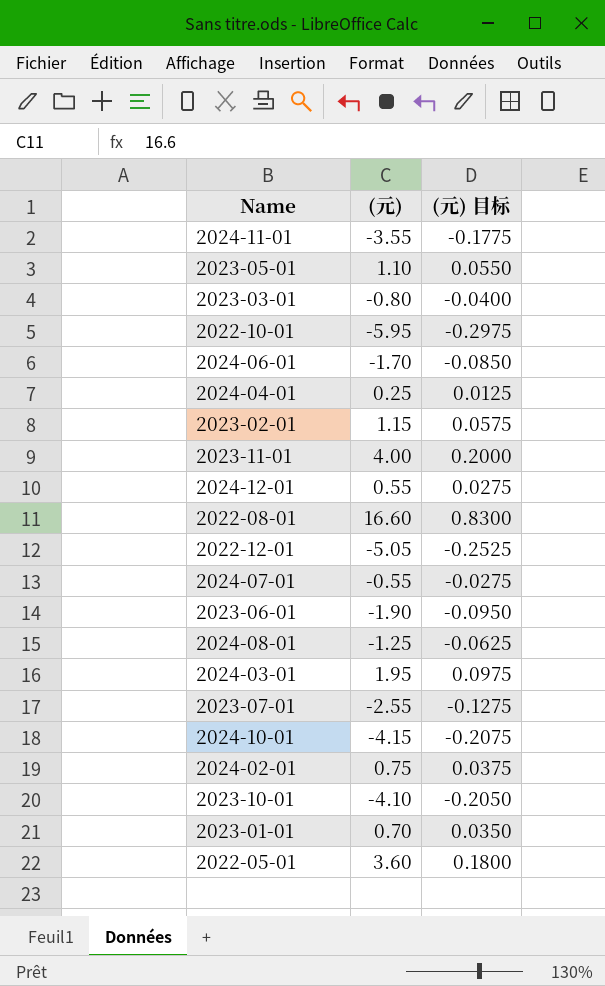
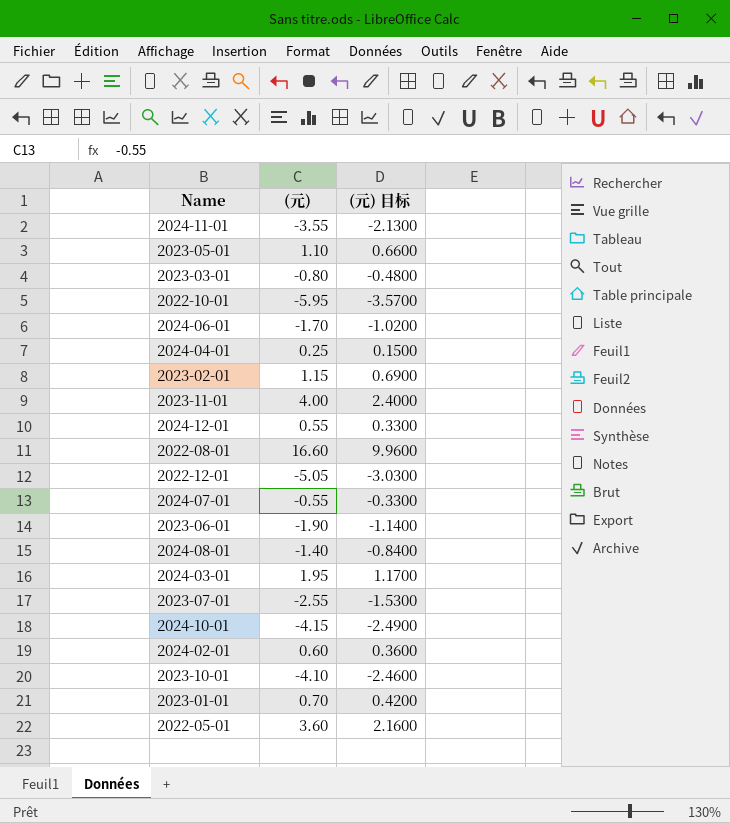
column (元) 目标 | formula: [(元)] * 0.05 -> [(元)] * 0.6
2024-08-01 | (元): -1.25 -> -1.40
2024-02-01 | (元): 0.75 -> 0.60

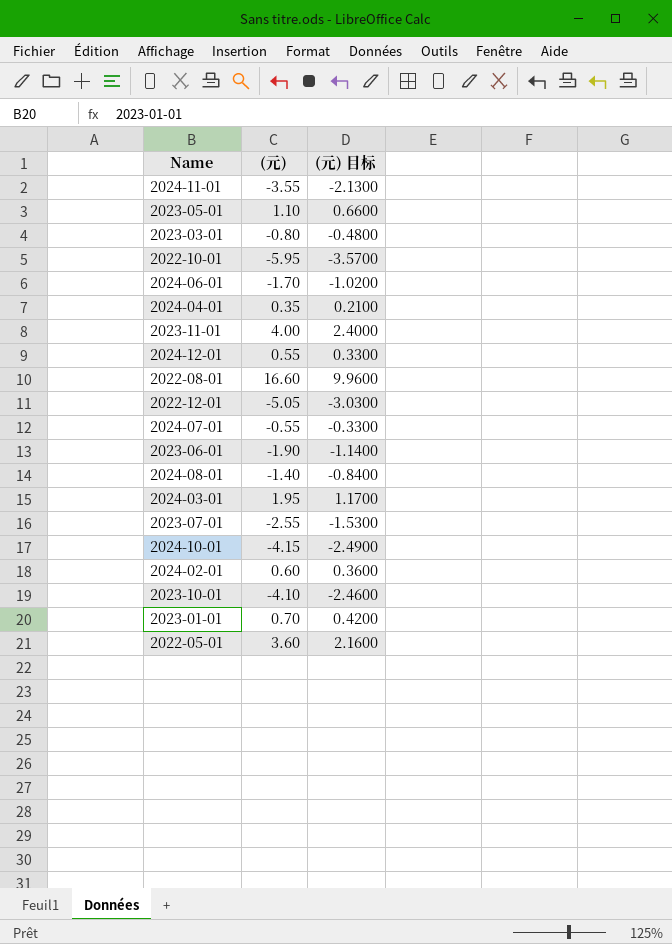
row 2023-02-01: 1.15 | 0.6900 -> none
2024-04-01 | (元): 0.25 -> 0.35
2024-04-01 | (元) 目标: 0.1500 -> 0.2100

